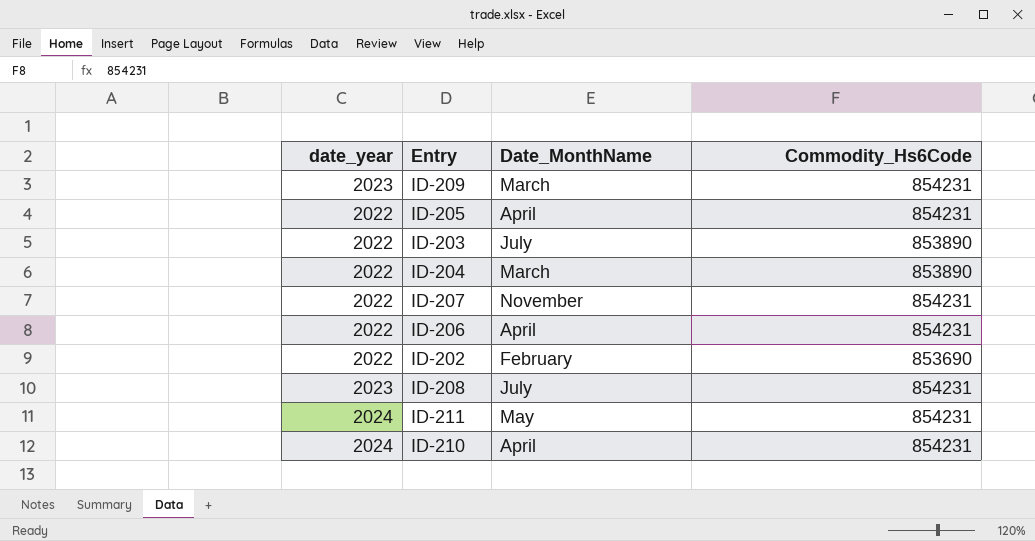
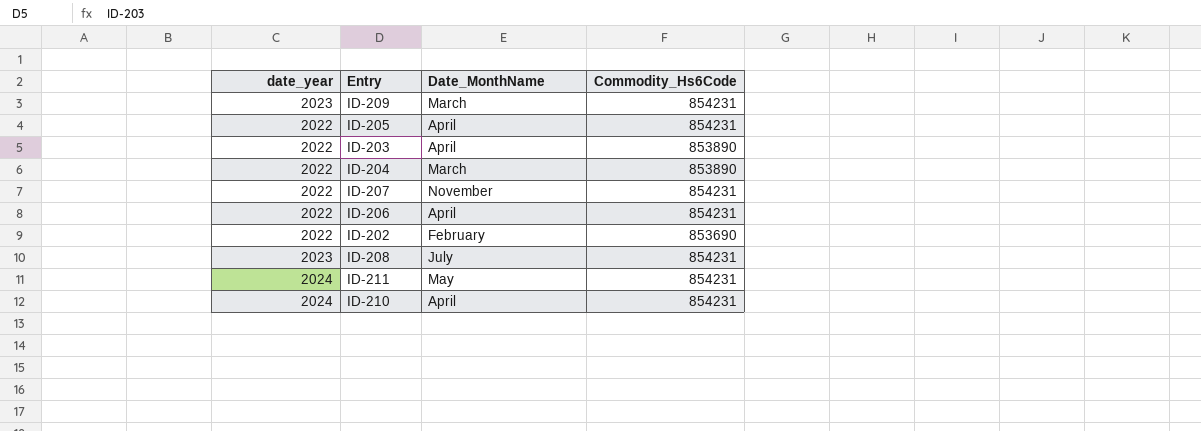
ID-203 | Date_MonthName: July -> April

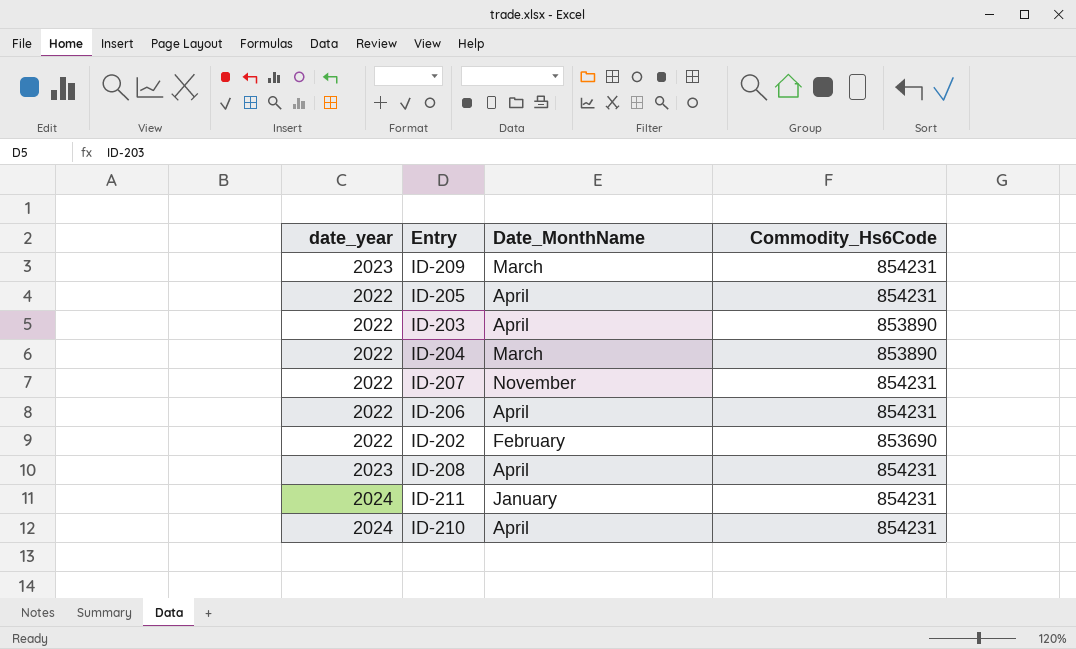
ID-208 | Date_MonthName: July -> April
ID-211 | Date_MonthName: May -> January

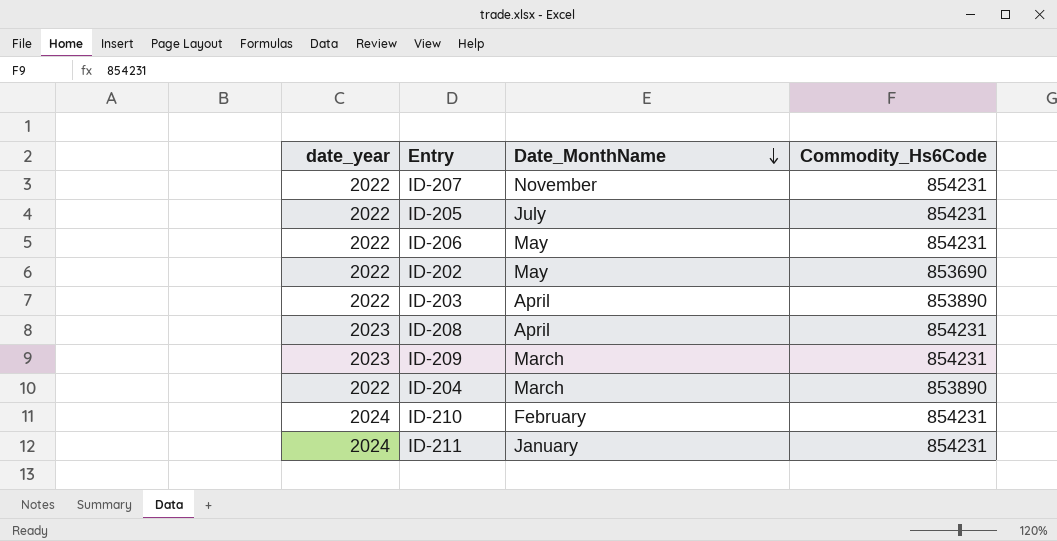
row order: none -> Date_MonthName descending
ID-205 | Date_MonthName: April -> July
ID-206 | Date_MonthName: April -> May
ID-202 | Date_MonthName: February -> May
ID-210 | Date_MonthName: April -> February

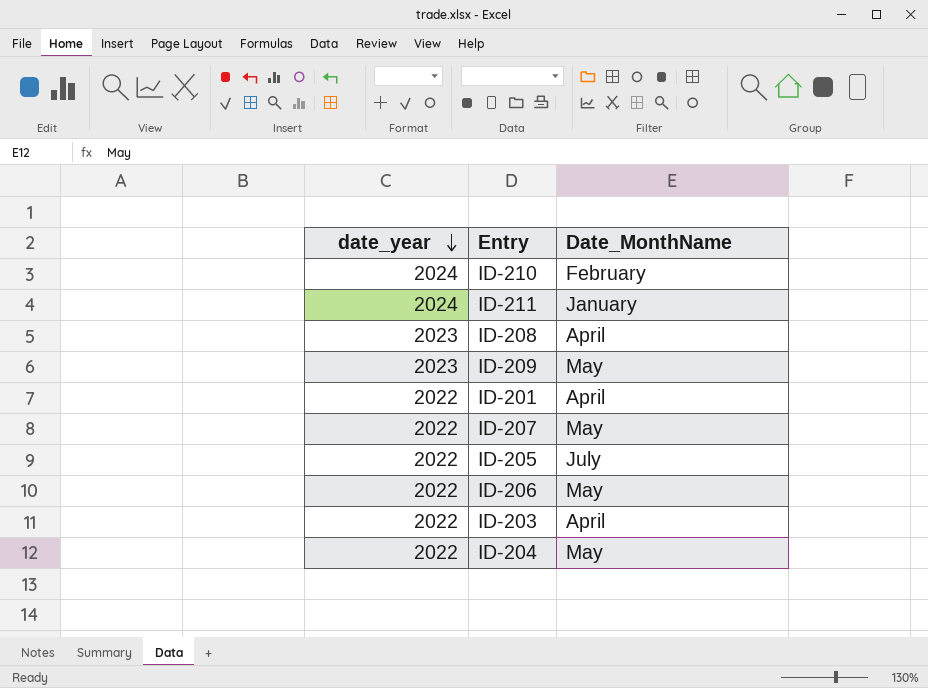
row order: Date_MonthName descending -> date_year descending
column Commodity_Hs6Code | position: 4 -> none
row ID-202: 2022 | May | 853690 -> none
ID-209 | Date_MonthName: March -> May
row ID-201: none -> 2022 | April
ID-207 | Date_MonthName: November -> May
ID-204 | Date_MonthName: March -> May

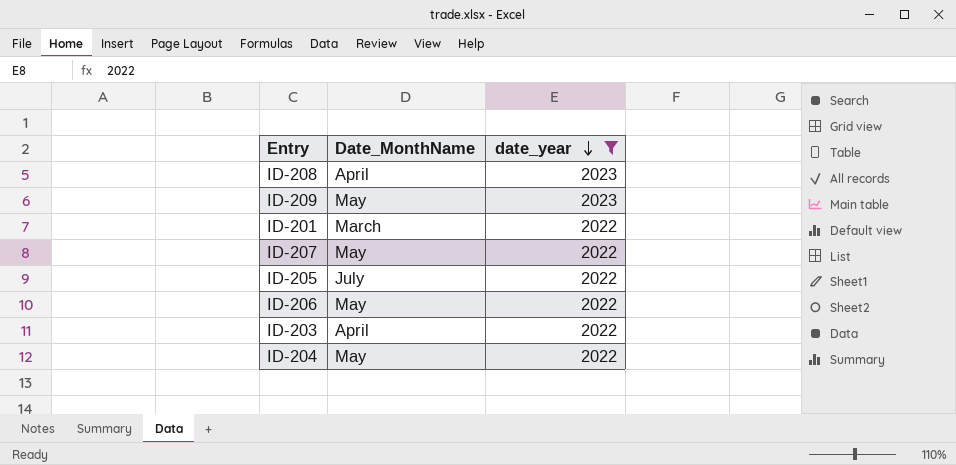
filter: none -> date_year != 2024
column date_year | position: 1 -> 3
ID-201 | Date_MonthName: April -> March

